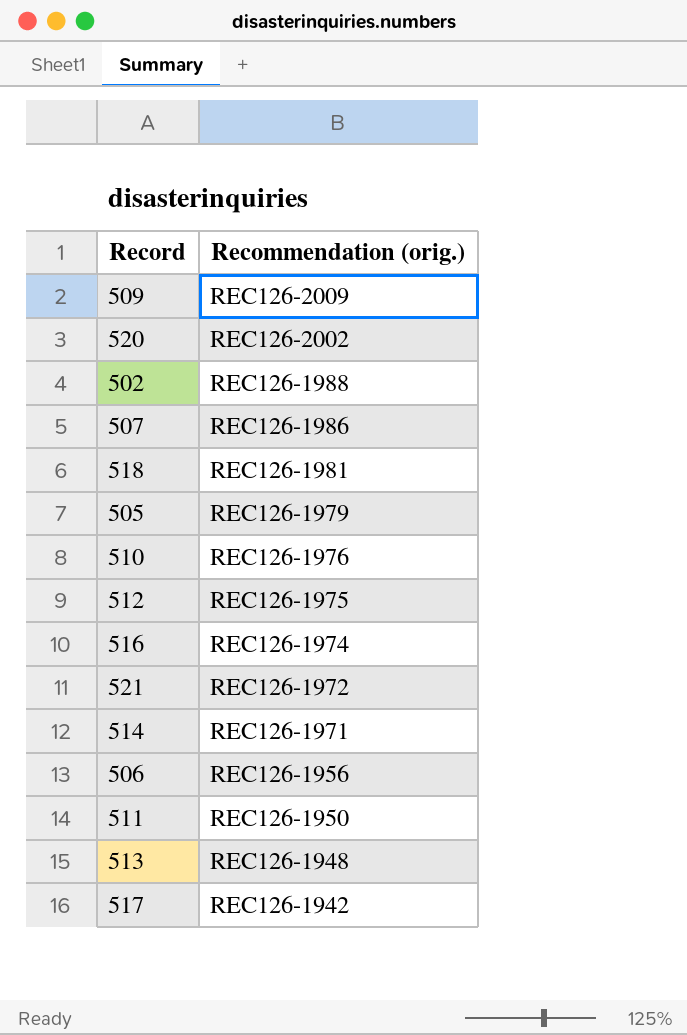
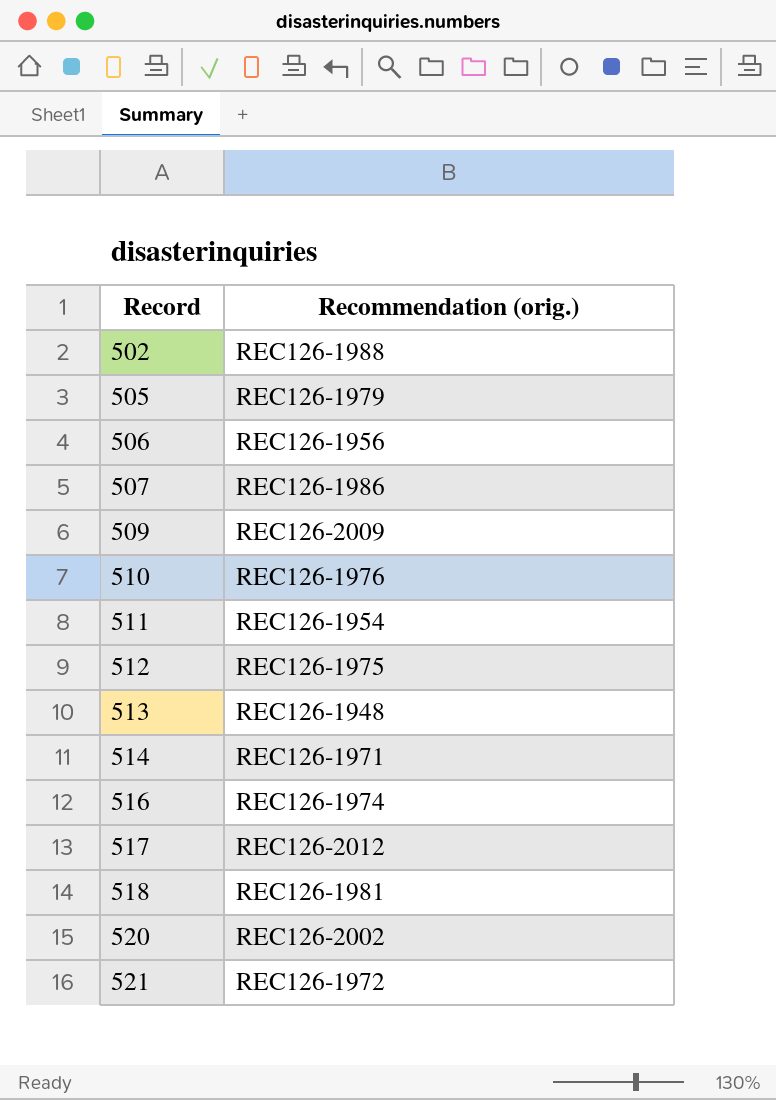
row order: Recommendation (orig.) descending -> Record ascending
511 | Recommendation (orig.): REC126-1950 -> REC126-1954
517 | Recommendation (orig.): REC126-1942 -> REC126-2012

